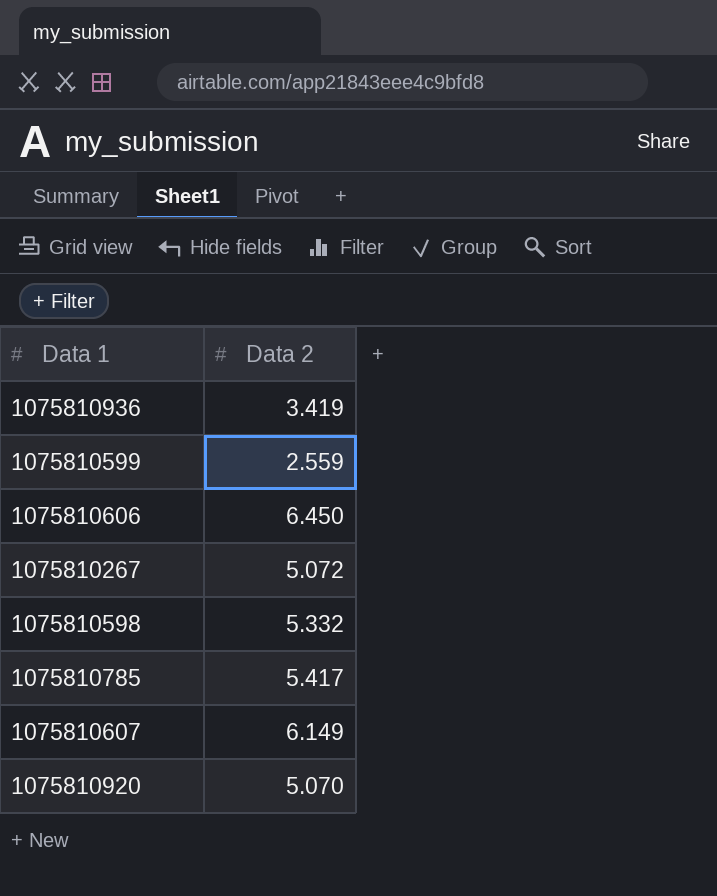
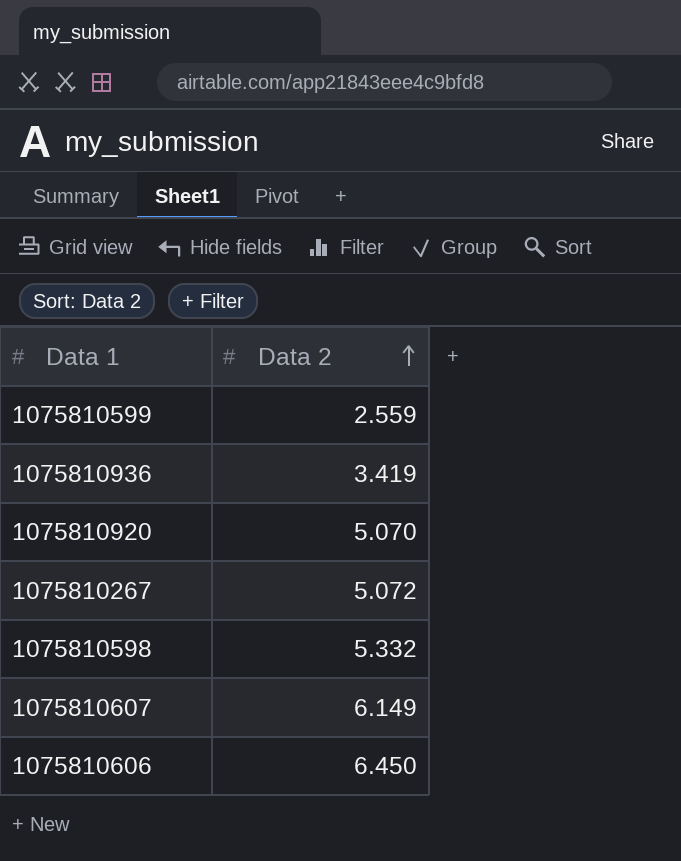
row order: none -> Data 2 ascending
row 1075810785: 5.417 -> none

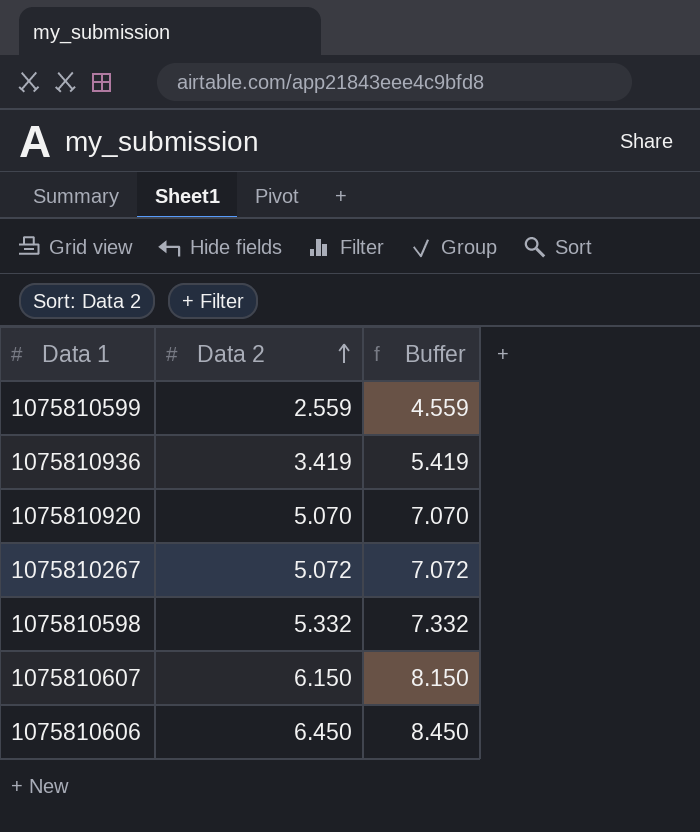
column Buffer | formula: none -> [Data 2] + 2
1075810607 | Data 2: 6.149 -> 6.150

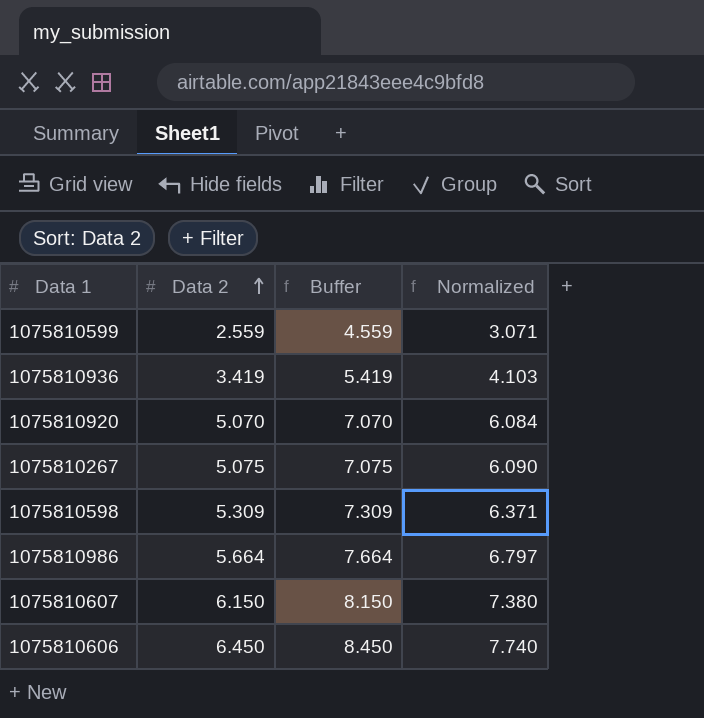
column Normalized | formula: none -> [Data 2] * 1.2
1075810267 | Data 2: 5.072 -> 5.075
1075810267 | Buffer: 7.072 -> 7.075
1075810598 | Data 2: 5.332 -> 5.309
1075810598 | Buffer: 7.332 -> 7.309
row 1075810986: none -> 5.664 | 7.664 | 6.797

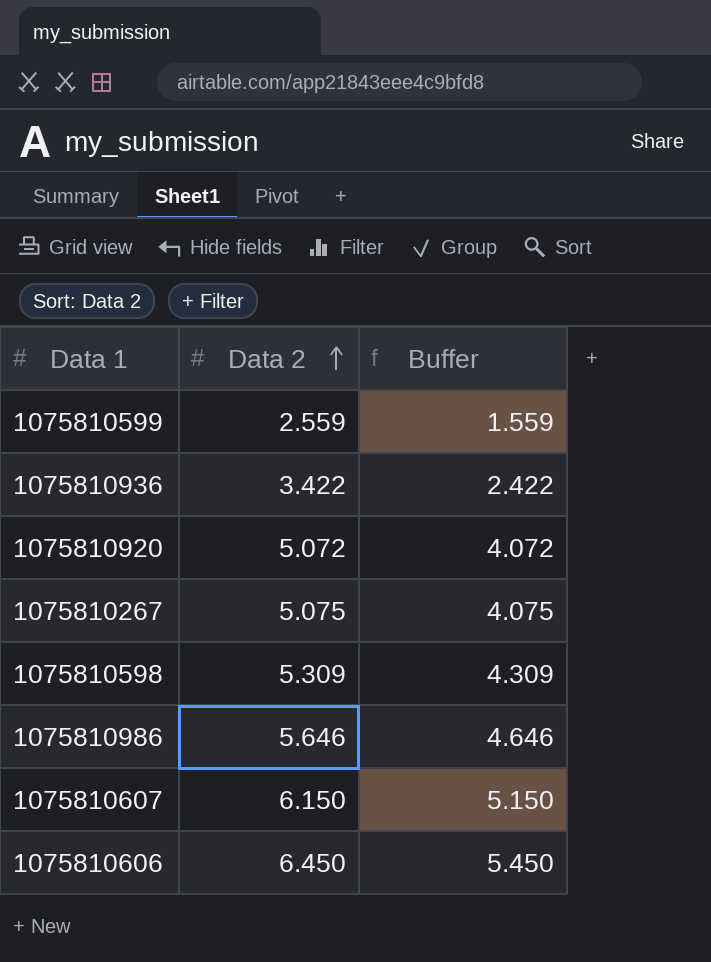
column Normalized | formula: [Data 2] * 1.2 -> none
column Buffer | formula: [Data 2] + 2 -> [Data 2] - 1
1075810936 | Data 2: 3.419 -> 3.422
1075810920 | Data 2: 5.070 -> 5.072
1075810986 | Data 2: 5.664 -> 5.646

